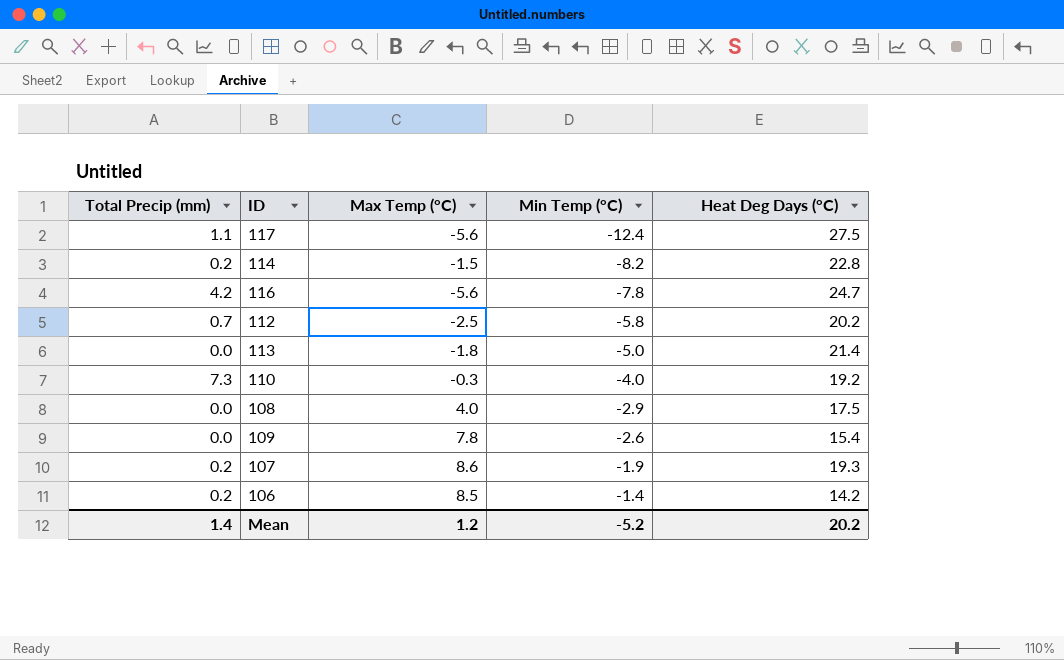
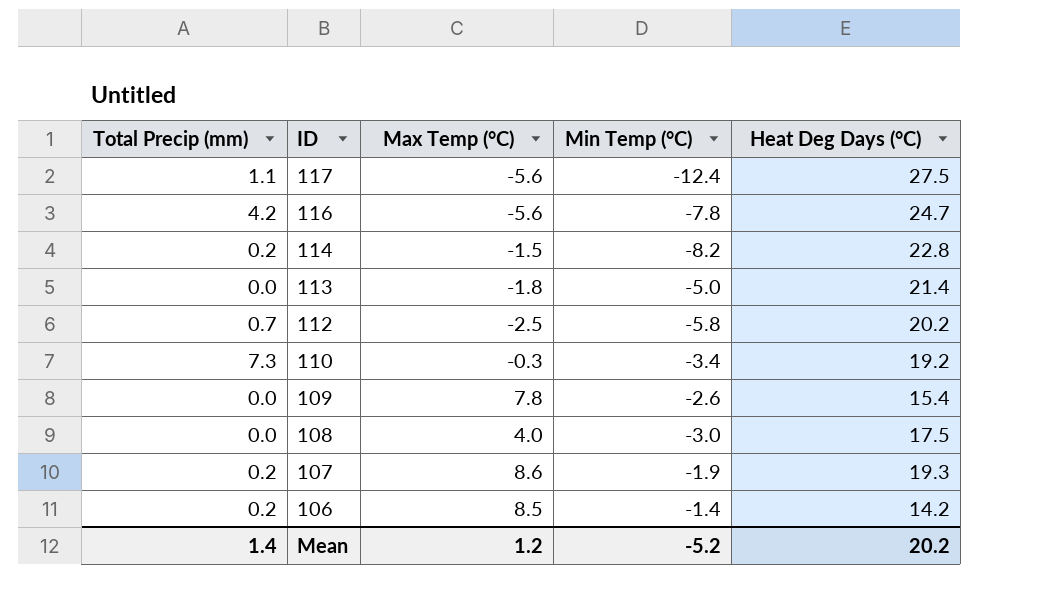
row order: Min Temp (°C) ascending -> ID descending
110 | Min Temp (°C): -4.0 -> -3.4
108 | Min Temp (°C): -2.9 -> -3.0

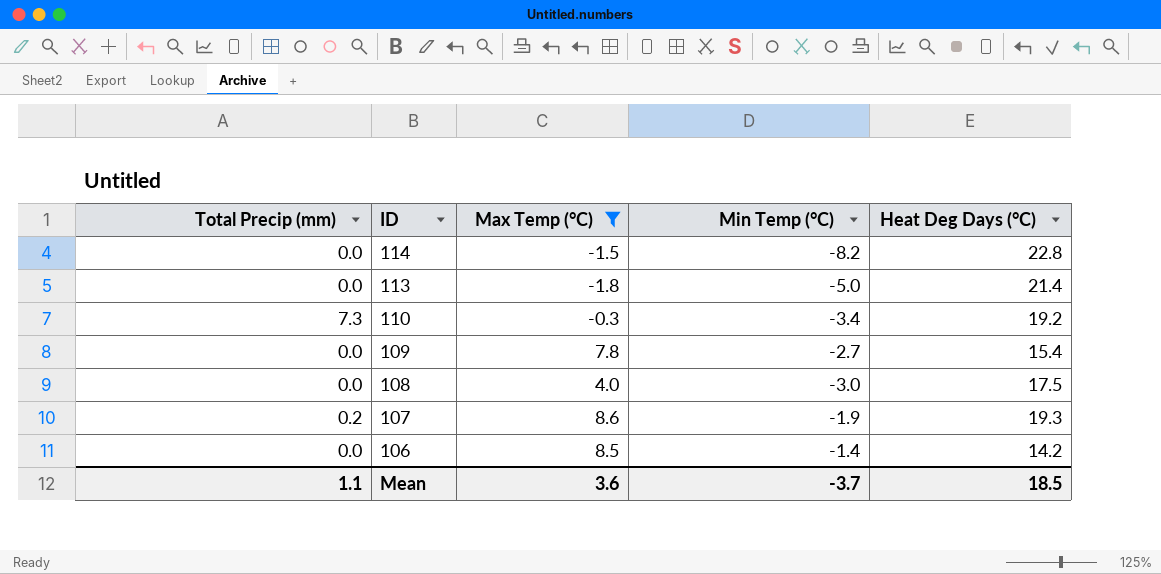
filter: none -> Max Temp (°C) >= -1.8
114 | Total Precip (mm): 0.2 -> 0.0
109 | Min Temp (°C): -2.6 -> -2.7
106 | Total Precip (mm): 0.2 -> 0.0
Mean | Total Precip (mm): 1.4 -> 1.1
Mean | Max Temp (°C): 1.2 -> 3.6
Mean | Min Temp (°C): -5.2 -> -3.7
Mean | Heat Deg Days (°C): 20.2 -> 18.5

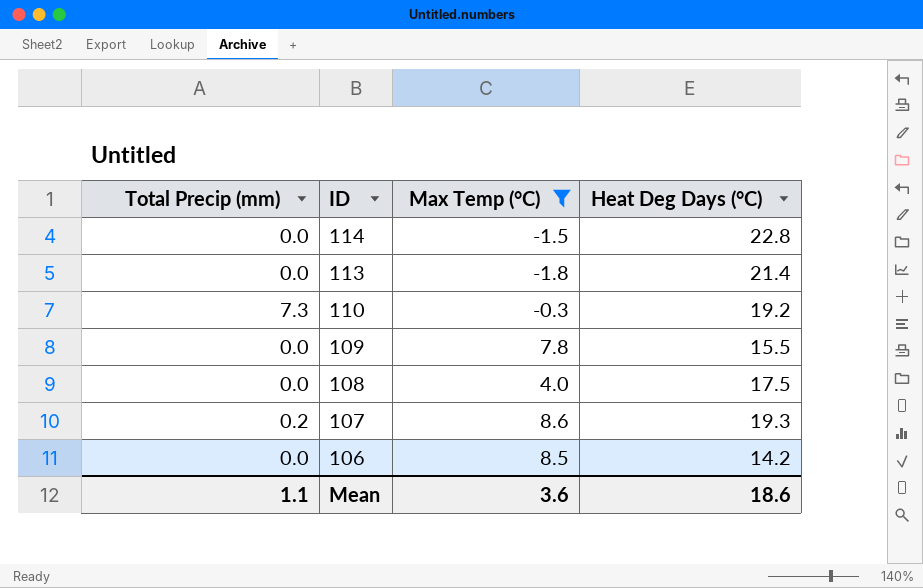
column Min Temp (°C) | position: 4 -> none
109 | Heat Deg Days (°C): 15.4 -> 15.5
Mean | Heat Deg Days (°C): 18.5 -> 18.6

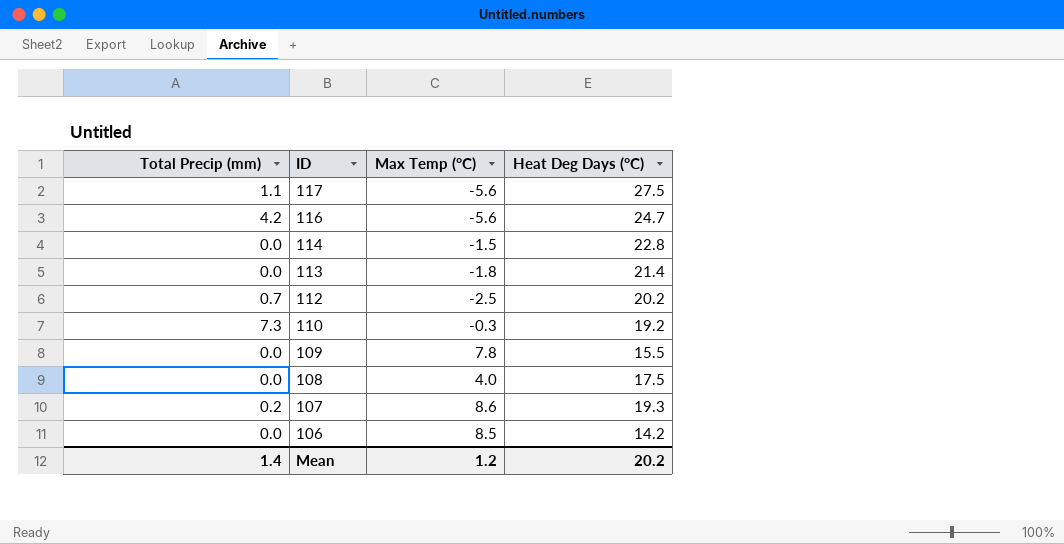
filter: Max Temp (°C) >= -1.8 -> none
Mean | Total Precip (mm): 1.1 -> 1.4
Mean | Max Temp (°C): 3.6 -> 1.2
Mean | Heat Deg Days (°C): 18.6 -> 20.2

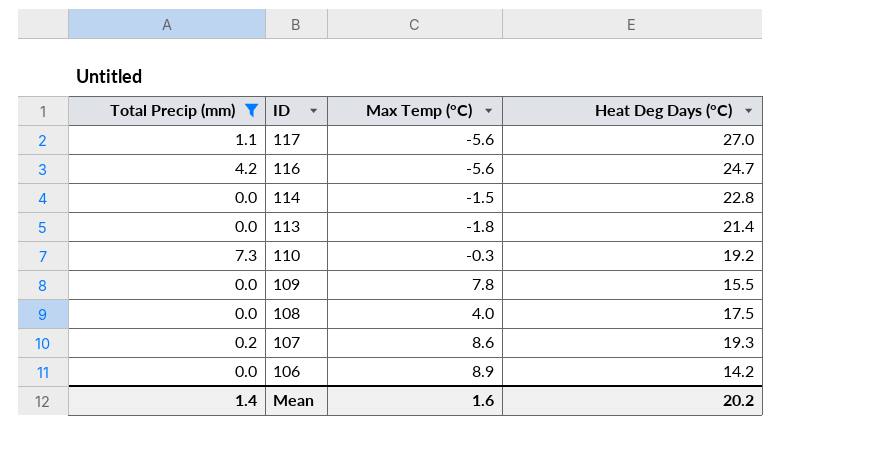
filter: none -> Total Precip (mm) != 0.7
117 | Heat Deg Days (°C): 27.5 -> 27.0
106 | Max Temp (°C): 8.5 -> 8.9
Mean | Max Temp (°C): 1.2 -> 1.6

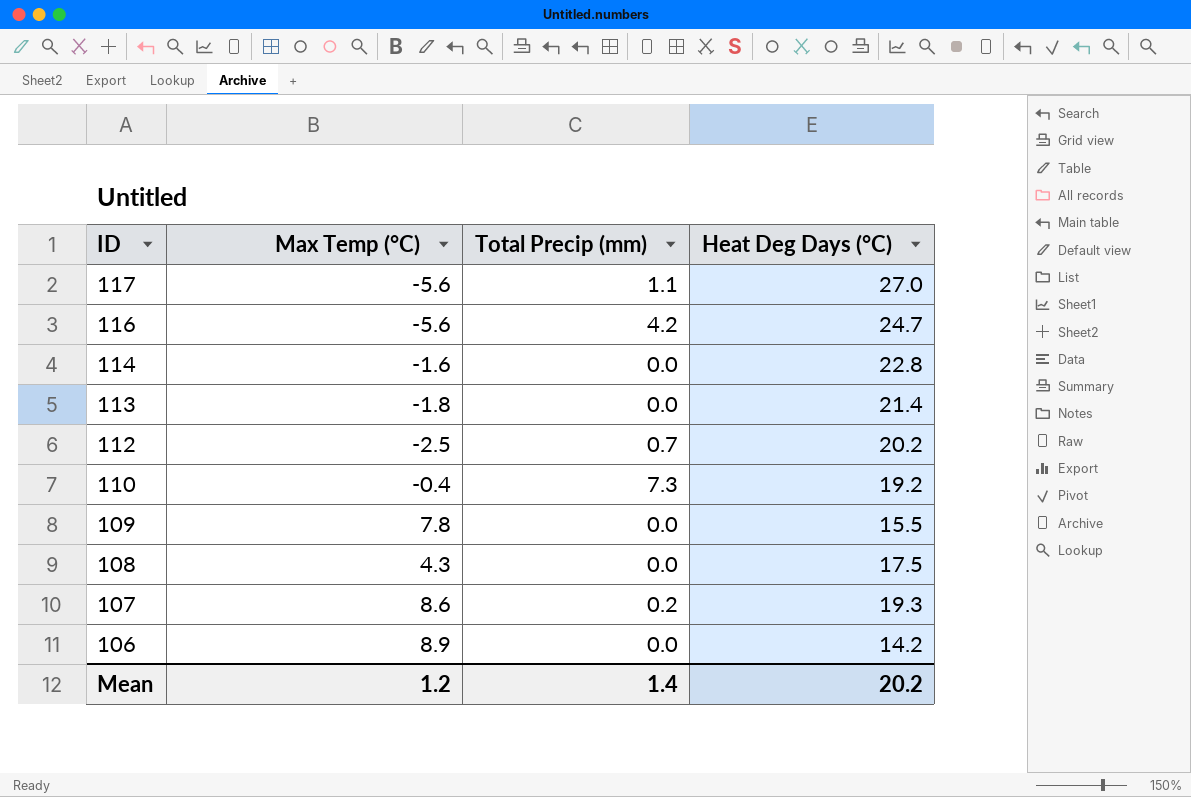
filter: Total Precip (mm) != 0.7 -> none
column Total Precip (mm) | position: 1 -> 3
114 | Max Temp (°C): -1.5 -> -1.6
110 | Max Temp (°C): -0.3 -> -0.4
108 | Max Temp (°C): 4.0 -> 4.3
Mean | Max Temp (°C): 1.6 -> 1.2

